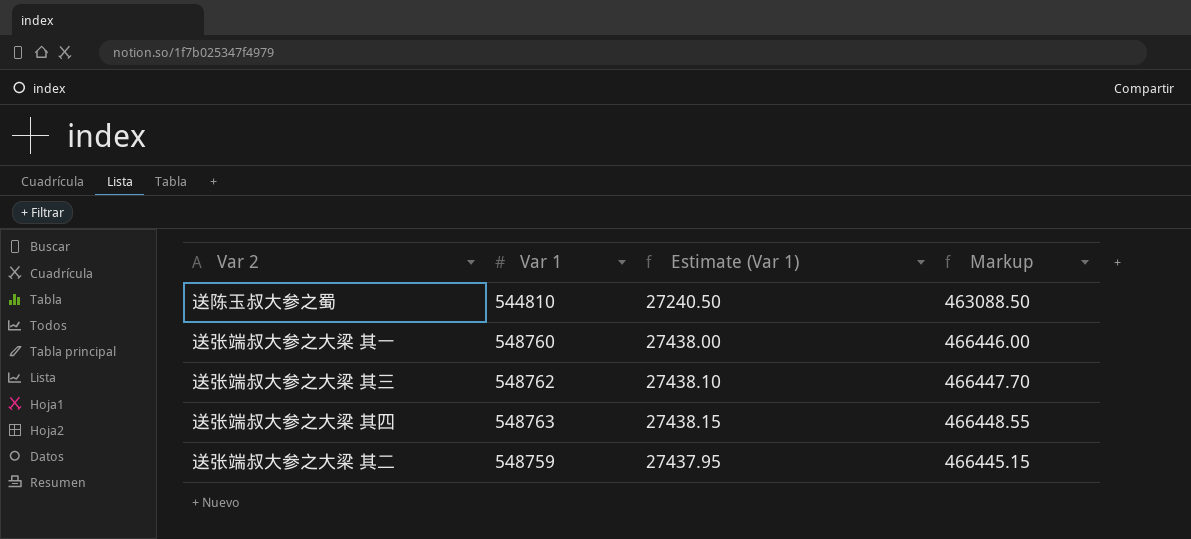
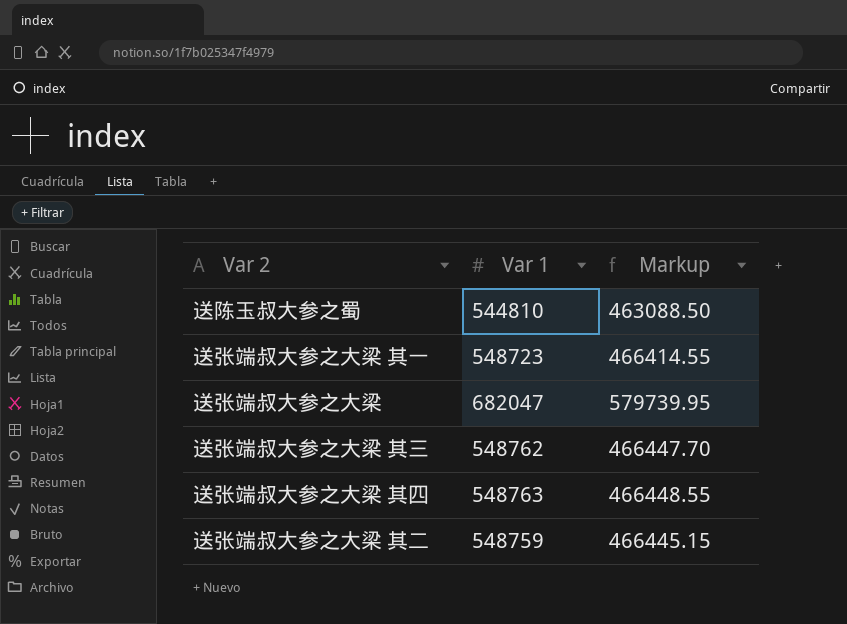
column Estimate (Var 1) | formula: [Var 1] * 0.05 -> none
送张端叔大参之大梁 其一 | Var 1: 548760 -> 548723
送张端叔大参之大梁 其一 | Markup: 466446.00 -> 466414.55
row 送张端叔大参之大梁: none -> 682047 | 579739.95

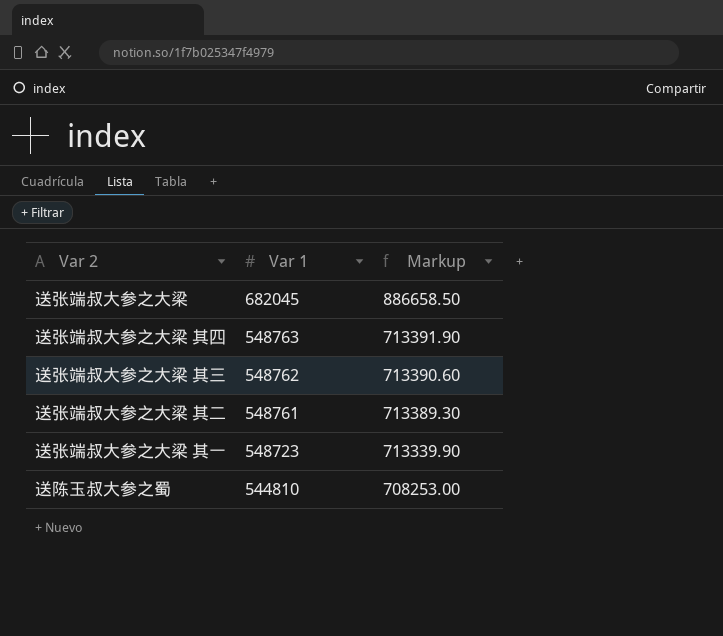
row order: none -> Var 1 descending
column Markup | formula: [Var 1] * 0.85 -> [Var 1] * 1.3
送张端叔大参之大梁 | Var 1: 682047 -> 682045
送张端叔大参之大梁 其二 | Var 1: 548759 -> 548761

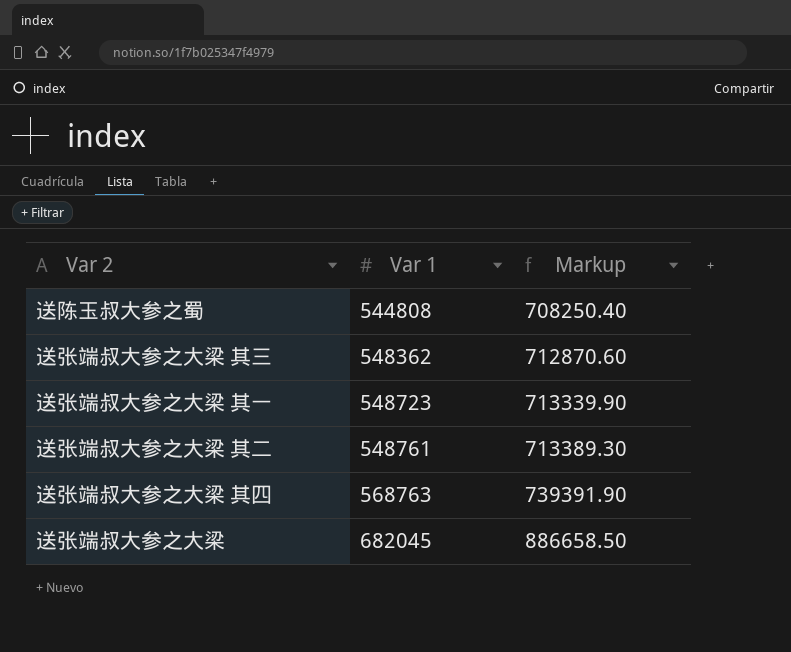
row order: Var 1 descending -> Var 1 ascending
送陈玉叔大参之蜀 | Var 1: 544810 -> 544808
送陈玉叔大参之蜀 | Markup: 708253.00 -> 708250.40
送张端叔大参之大梁 其三 | Var 1: 548762 -> 548362
送张端叔大参之大梁 其三 | Markup: 713390.60 -> 712870.60
送张端叔大参之大梁 其四 | Var 1: 548763 -> 568763
送张端叔大参之大梁 其四 | Markup: 713391.90 -> 739391.90

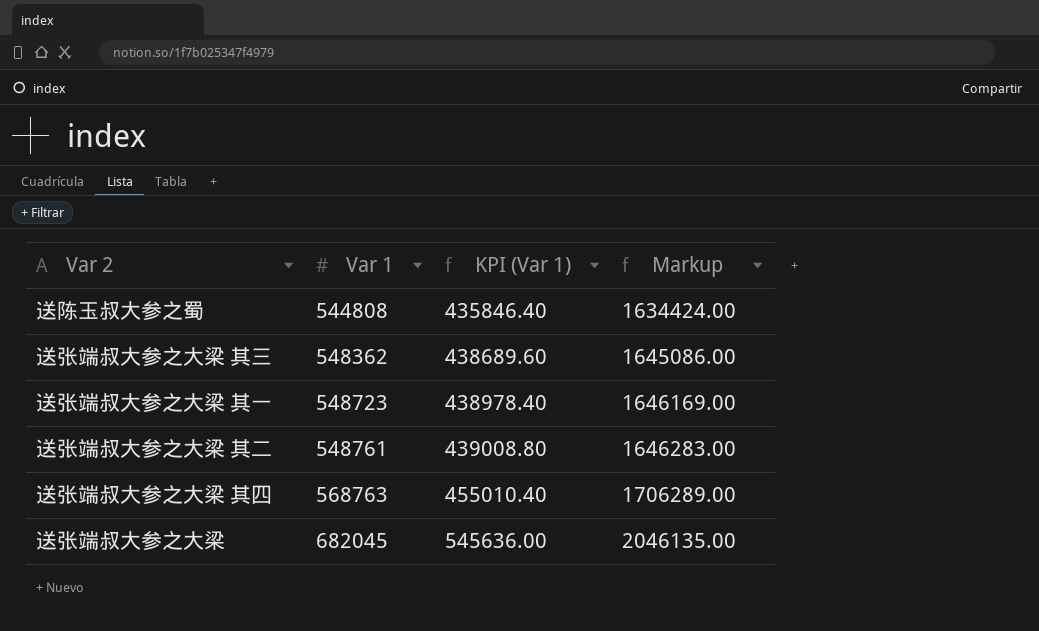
column KPI (Var 1) | formula: none -> [Var 1] * 0.8
column Markup | formula: [Var 1] * 1.3 -> [Var 1] * 3

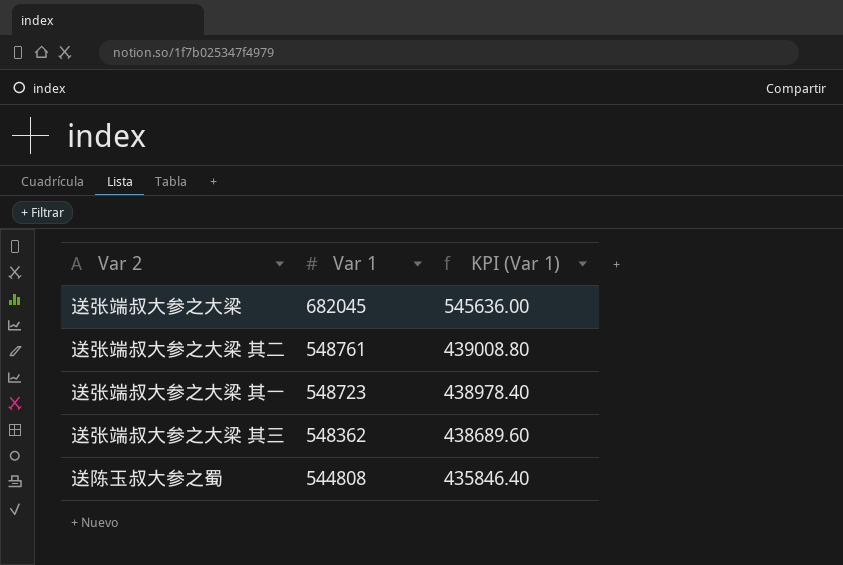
row order: Var 1 ascending -> Var 1 descending
column Markup | formula: [Var 1] * 3 -> none
row 送张端叔大参之大梁 其四: 568763 | 455010.40 | 1706289.00 -> none

